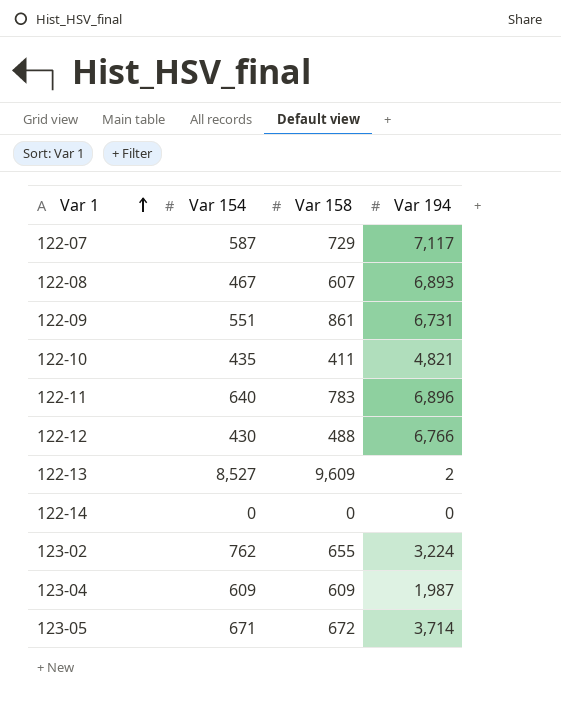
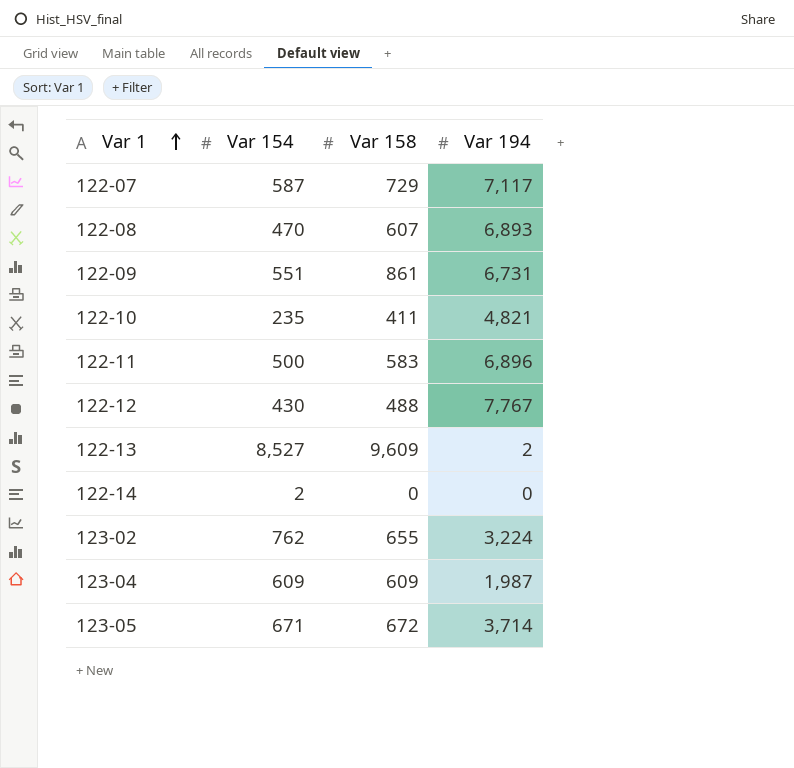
122-08 | Var 154: 467 -> 470
122-10 | Var 154: 435 -> 235
122-11 | Var 154: 640 -> 500
122-11 | Var 158: 783 -> 583
122-12 | Var 194: 6,766 -> 7,767
122-14 | Var 154: 0 -> 2

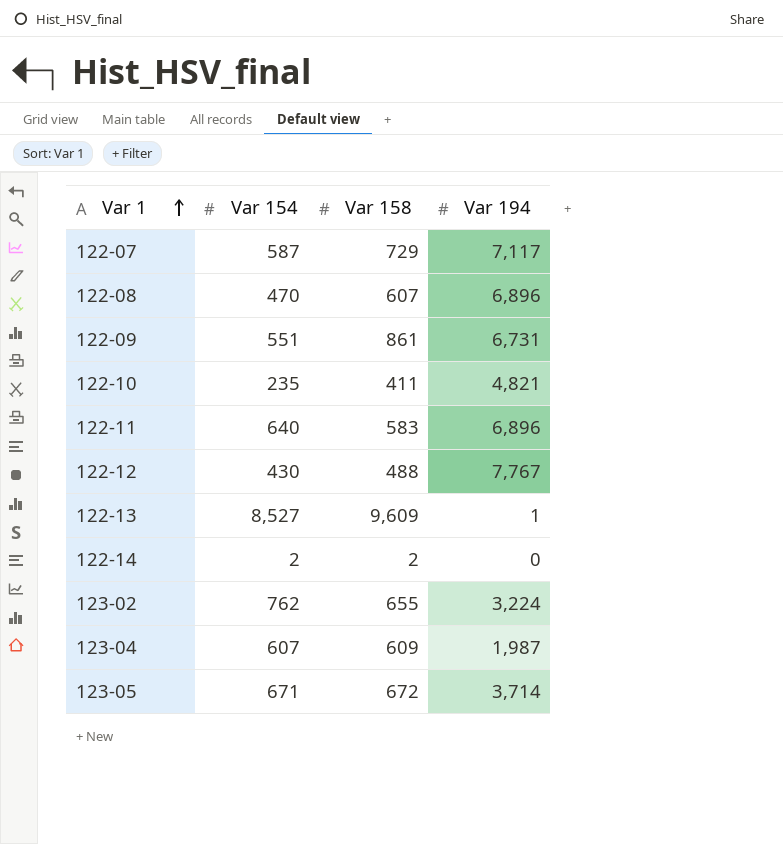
122-08 | Var 194: 6,893 -> 6,896
122-11 | Var 154: 500 -> 640
122-13 | Var 194: 2 -> 1
122-14 | Var 158: 0 -> 2
123-04 | Var 154: 609 -> 607

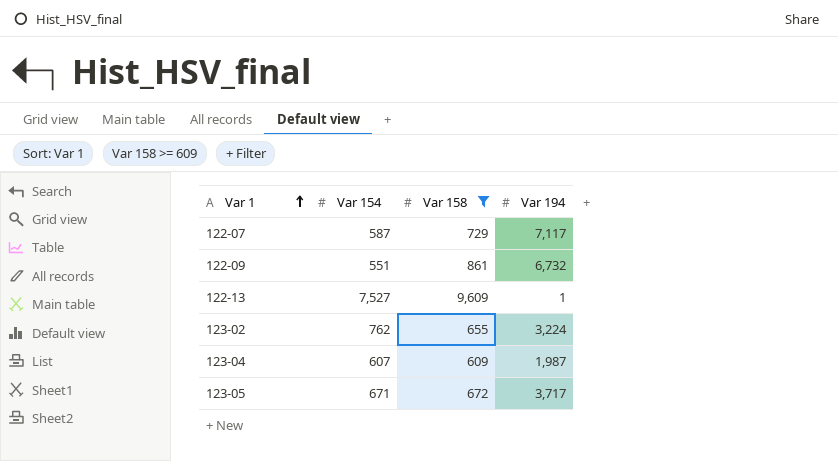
filter: none -> Var 158 >= 609
122-09 | Var 194: 6,731 -> 6,732
122-13 | Var 154: 8,527 -> 7,527
123-05 | Var 194: 3,714 -> 3,717

